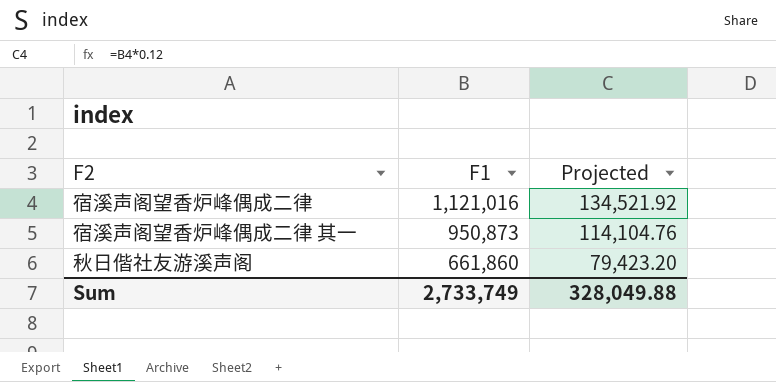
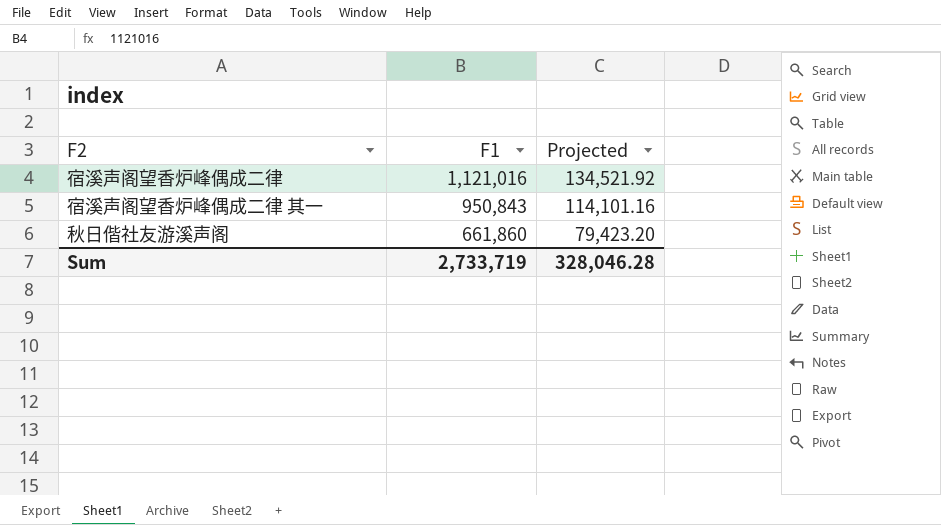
宿溪声阁望香炉峰偶成二律 其一 | F1: 950,873 -> 950,843
宿溪声阁望香炉峰偶成二律 其一 | Projected: 114,104.76 -> 114,101.16
Sum | F1: 2,733,749 -> 2,733,719
Sum | Projected: 328,049.88 -> 328,046.28

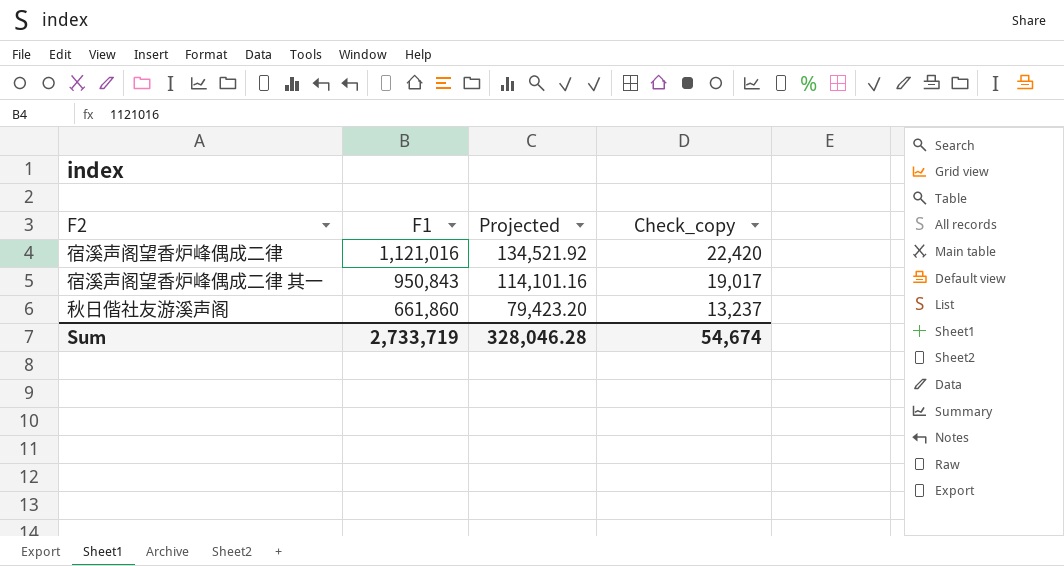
column Check_copy | formula: none -> [F1] * 0.02

